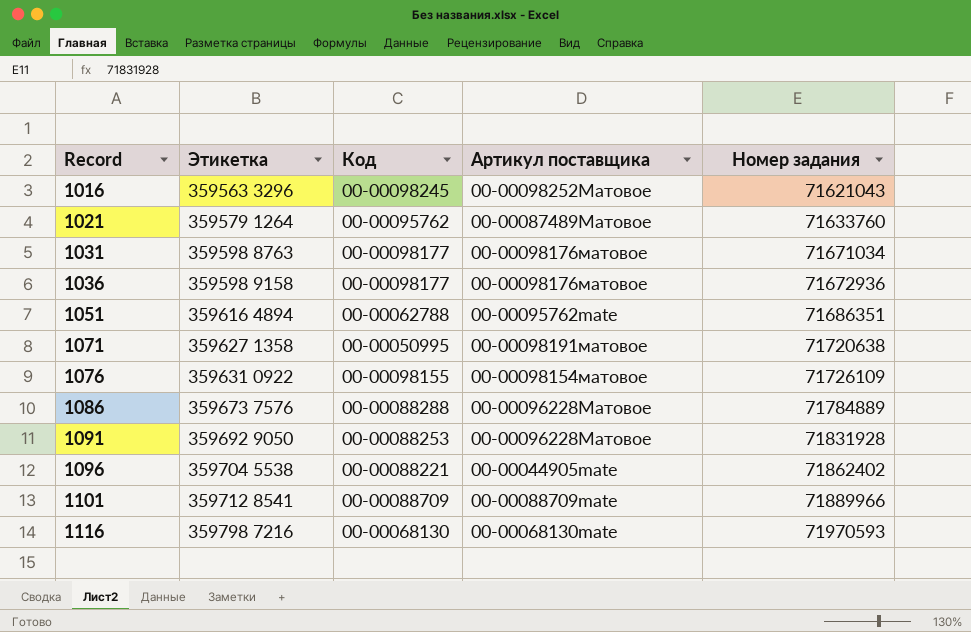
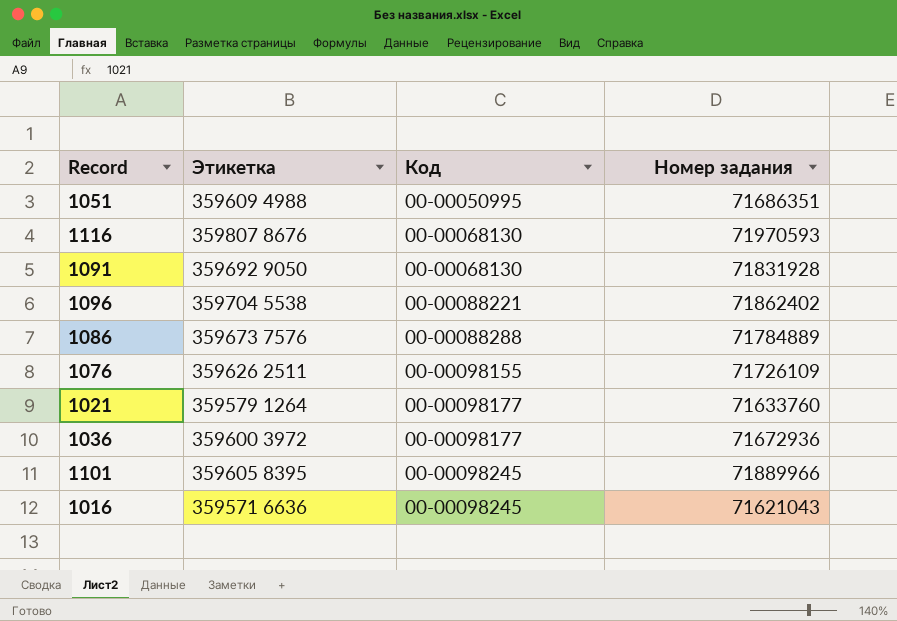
row order: Record ascending -> Код ascending
column Артикул поставщика | position: 4 -> none
row 1031: 359598 8763 | 00-00098177 | 00-00098176матовое | 71671034 -> none
row 1071: 359627 1358 | 00-00050995 | 00-00098191матовое | 71720638 -> none
1051 | Этикетка: 359616 4894 -> 359609 4988
1051 | Код: 00-00062788 -> 00-00050995
1116 | Этикетка: 359798 7216 -> 359807 8676
1091 | Код: 00-00088253 -> 00-00068130
1076 | Этикетка: 359631 0922 -> 359626 2511
1021 | Код: 00-00095762 -> 00-00098177
1036 | Этикетка: 359598 9158 -> 359600 3972
1101 | Этикетка: 359712 8541 -> 359605 8395
1101 | Код: 00-00088709 -> 00-00098245
1016 | Этикетка: 359563 3296 -> 359571 6636

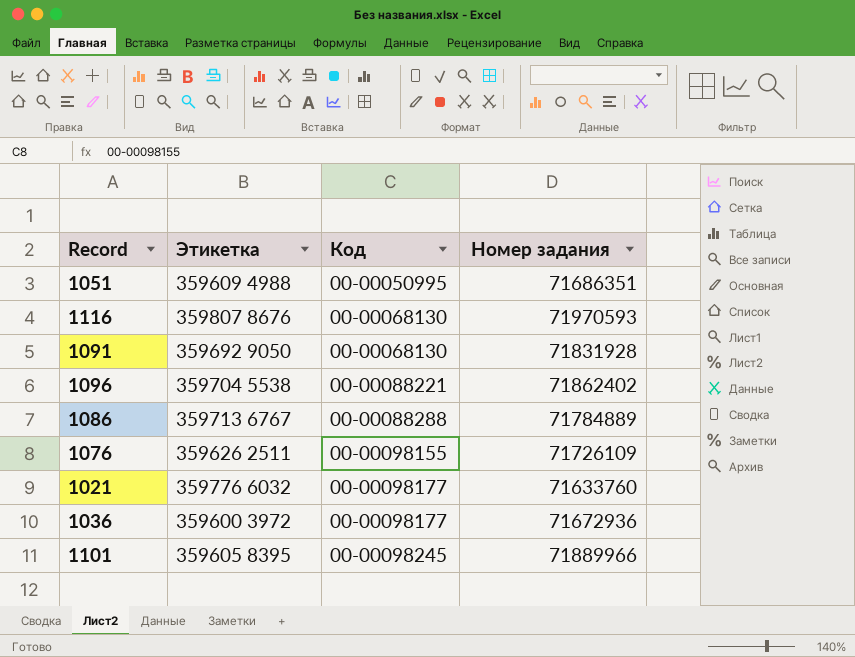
row 1016: 359571 6636 | 00-00098245 | 71621043 -> none
1086 | Этикетка: 359673 7576 -> 359713 6767
1021 | Этикетка: 359579 1264 -> 359776 6032

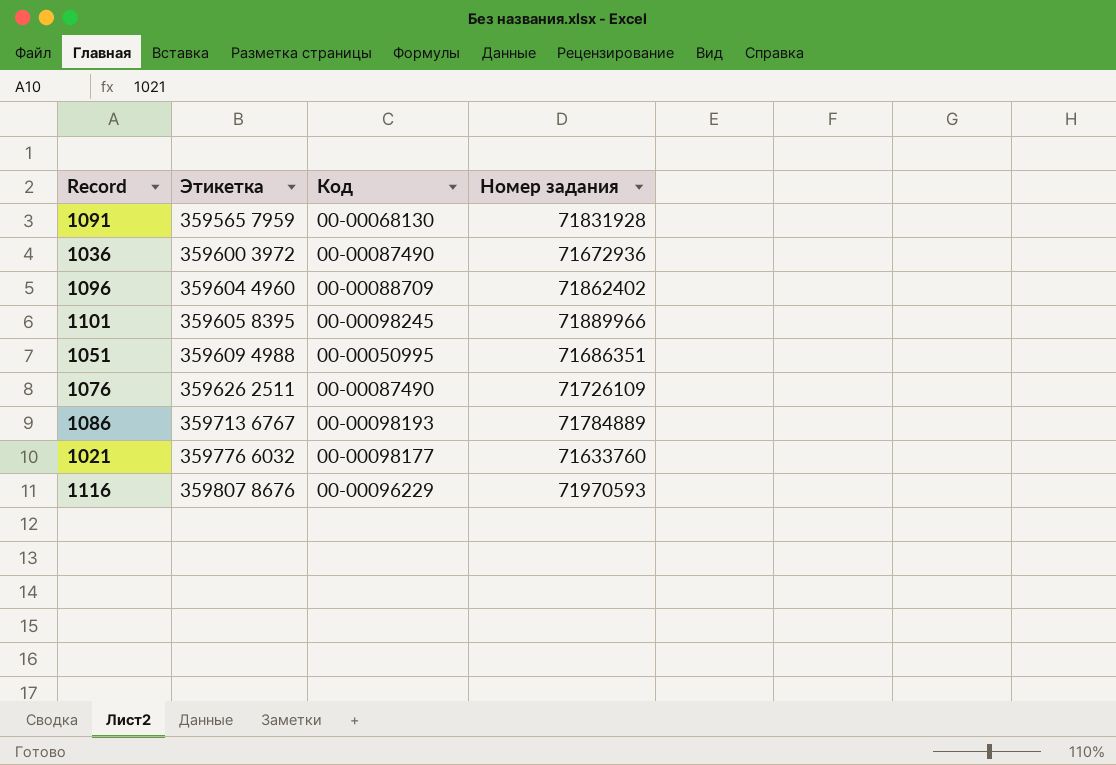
row order: Код ascending -> Этикетка ascending
1091 | Этикетка: 359692 9050 -> 359565 7959
1036 | Код: 00-00098177 -> 00-00087490
1096 | Этикетка: 359704 5538 -> 359604 4960
1096 | Код: 00-00088221 -> 00-00088709
1076 | Код: 00-00098155 -> 00-00087490
1086 | Код: 00-00088288 -> 00-00098193
1116 | Код: 00-00068130 -> 00-00096229

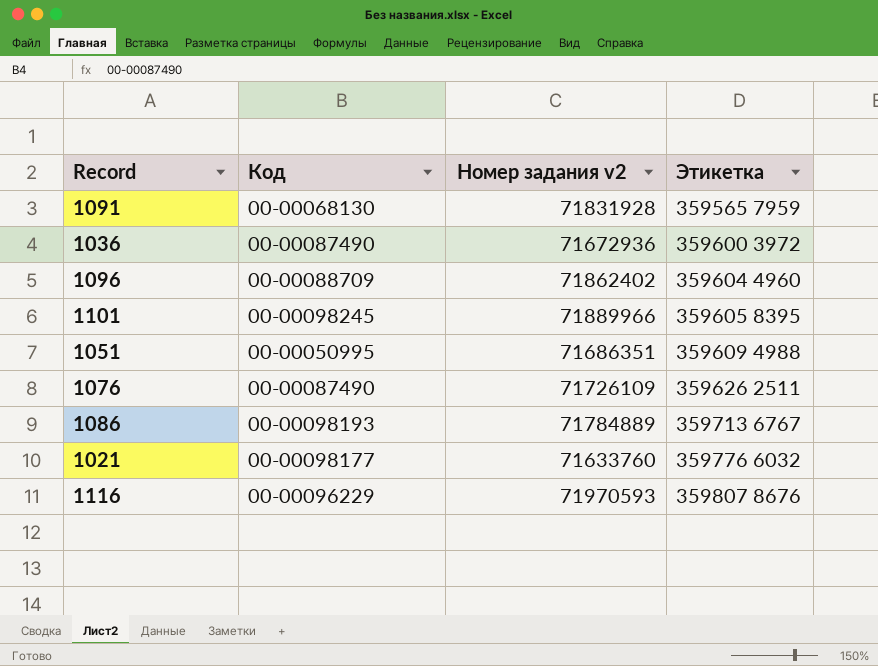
column name: Номер задания -> Номер задания v2
column Этикетка | position: 2 -> 4

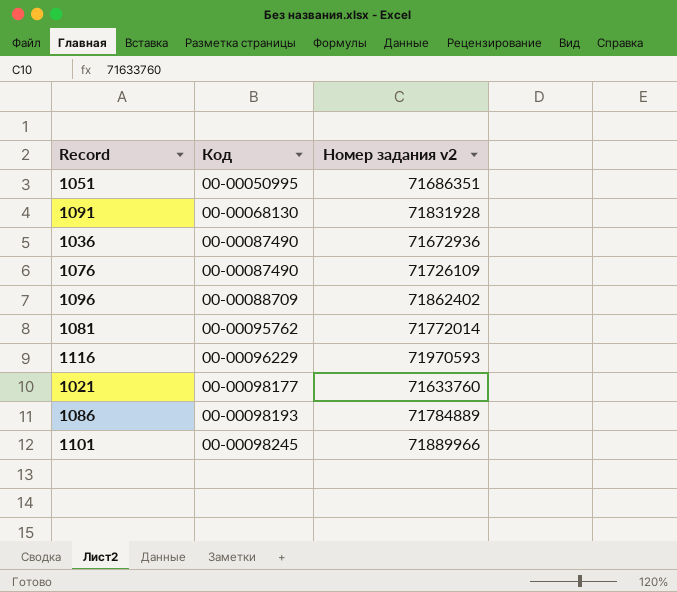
row order: Этикетка ascending -> Код ascending
column Этикетка | position: 4 -> none
row 1081: none -> 00-00095762 | 71772014

